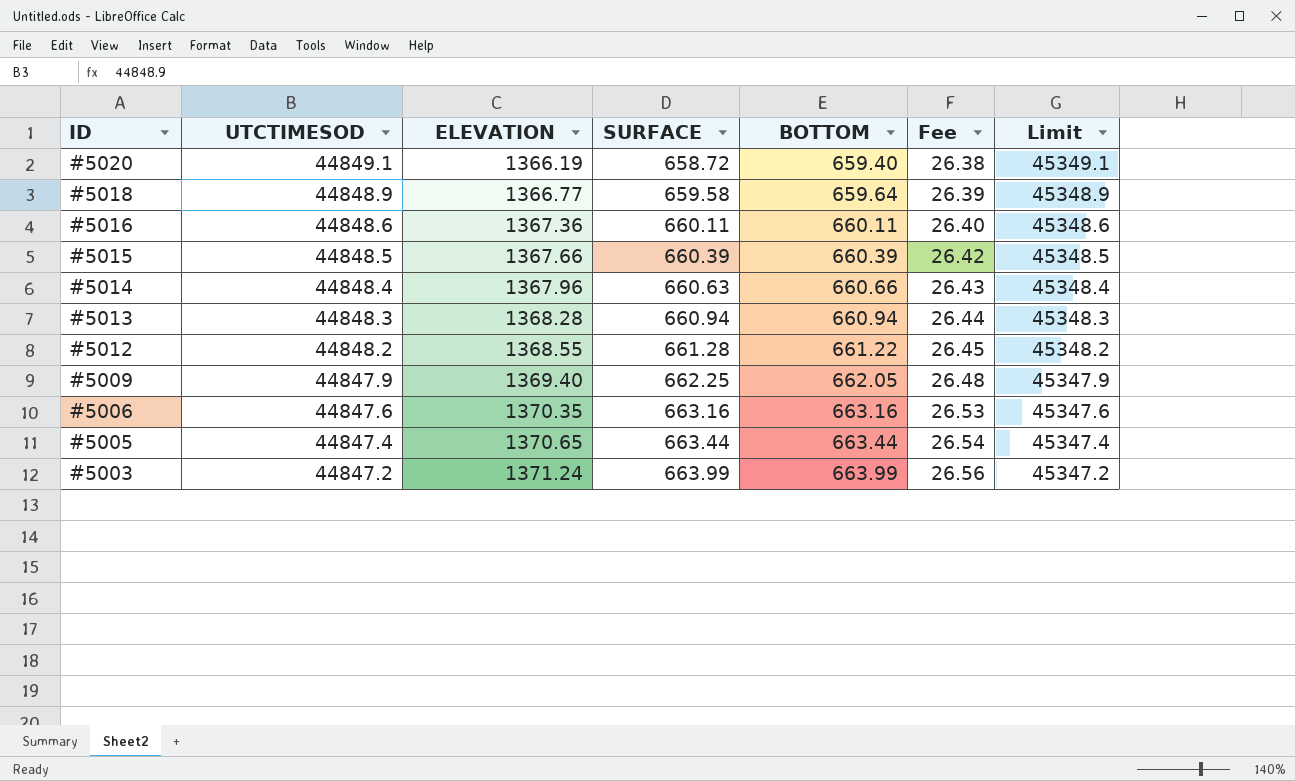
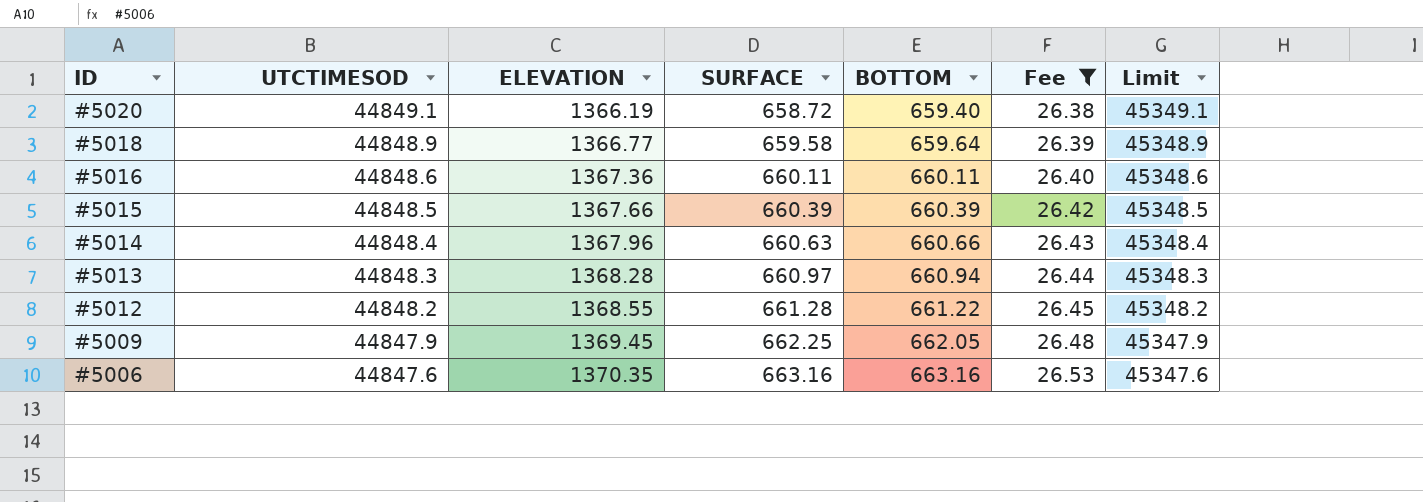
filter: none -> Fee <= 26.53
#5013 | SURFACE: 660.94 -> 660.97
#5009 | ELEVATION: 1369.40 -> 1369.45

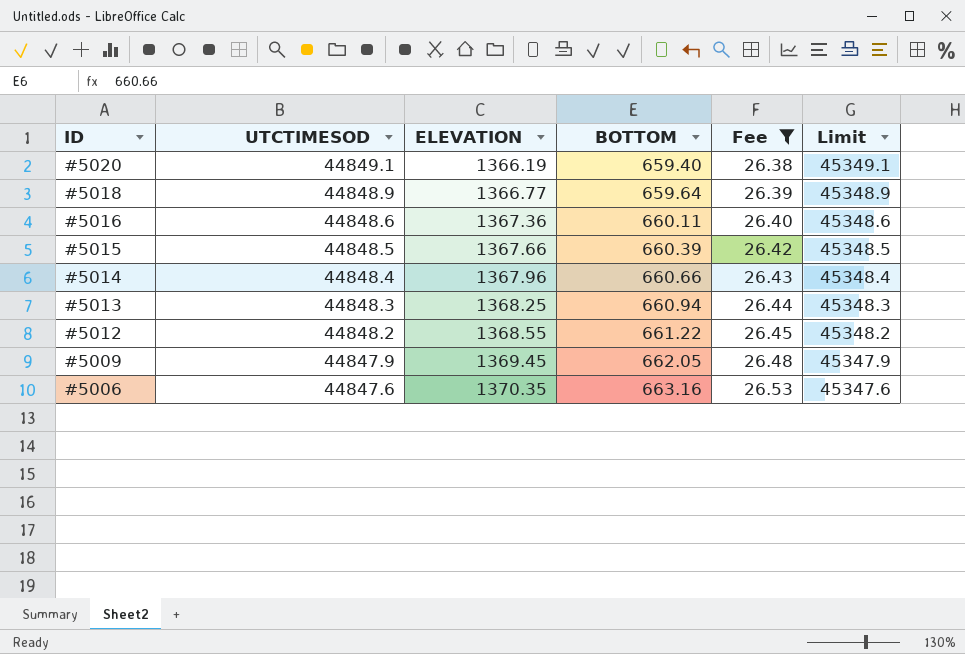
column SURFACE | position: 4 -> none
#5013 | ELEVATION: 1368.28 -> 1368.25

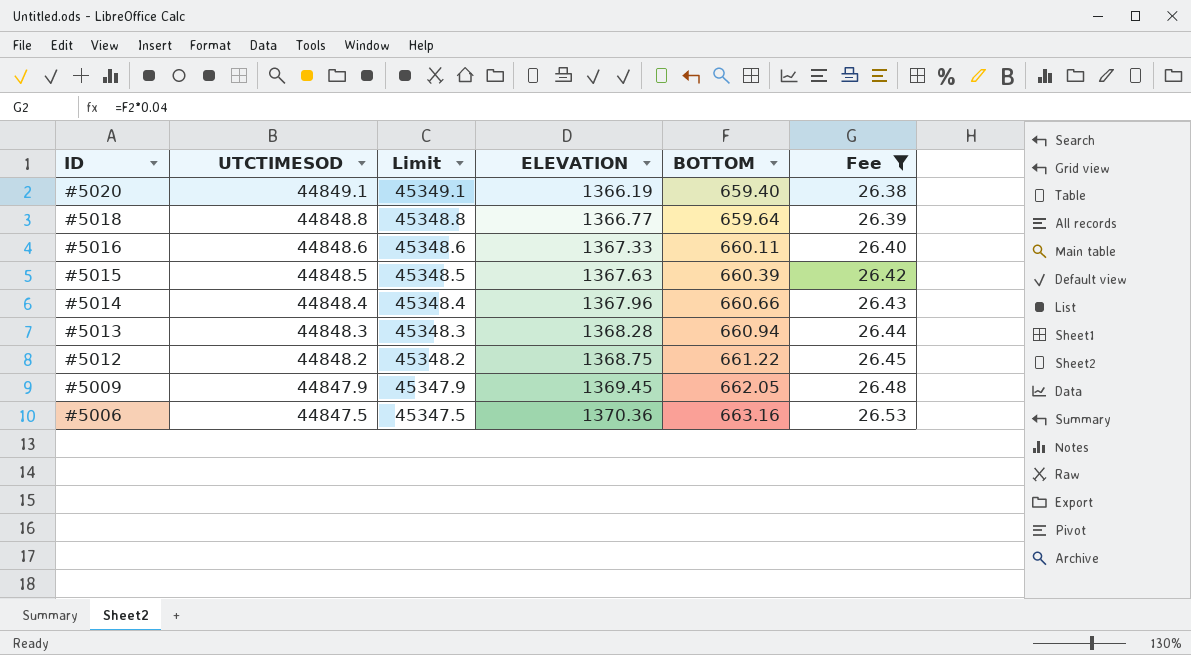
column Limit | position: 6 -> 3
#5018 | UTCTIMESOD: 44848.9 -> 44848.8
#5018 | Limit: 45348.9 -> 45348.8
#5016 | ELEVATION: 1367.36 -> 1367.33
#5015 | ELEVATION: 1367.66 -> 1367.63
#5013 | ELEVATION: 1368.25 -> 1368.28
#5012 | ELEVATION: 1368.55 -> 1368.75
#5006 | UTCTIMESOD: 44847.6 -> 44847.5
#5006 | Limit: 45347.6 -> 45347.5
#5006 | ELEVATION: 1370.35 -> 1370.36

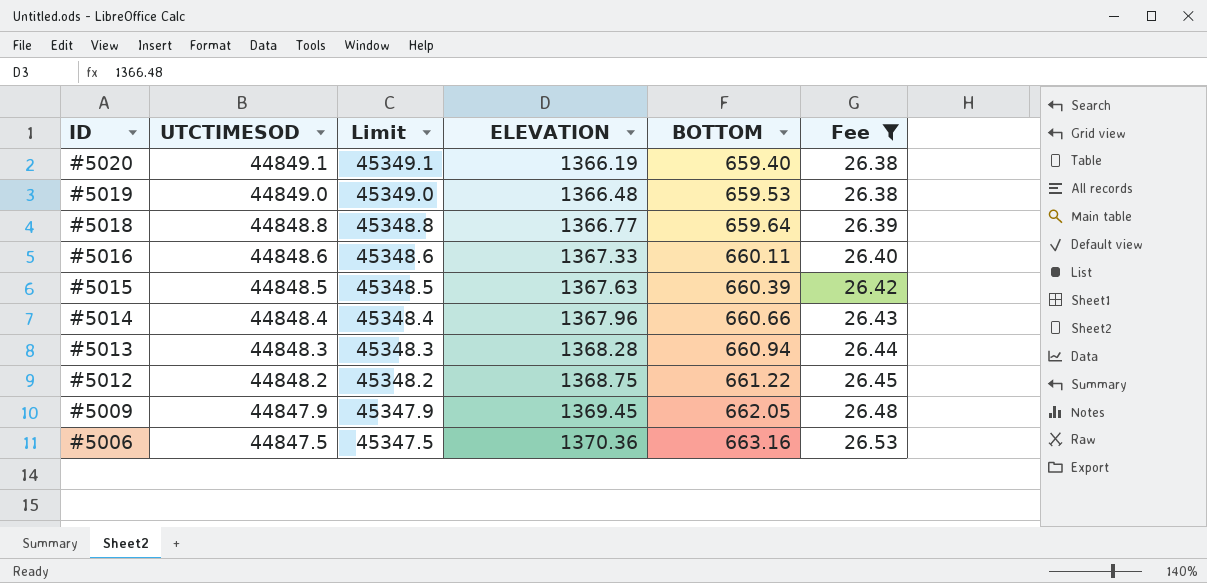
row #5019: none -> 44849.0 | 45349.0 | 1366.48 | 659.53 | 26.38

